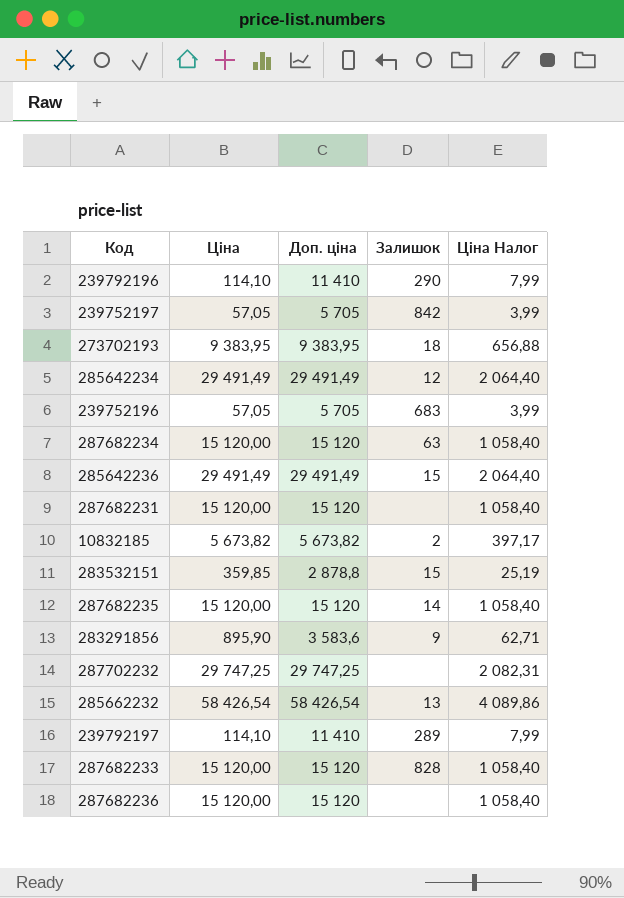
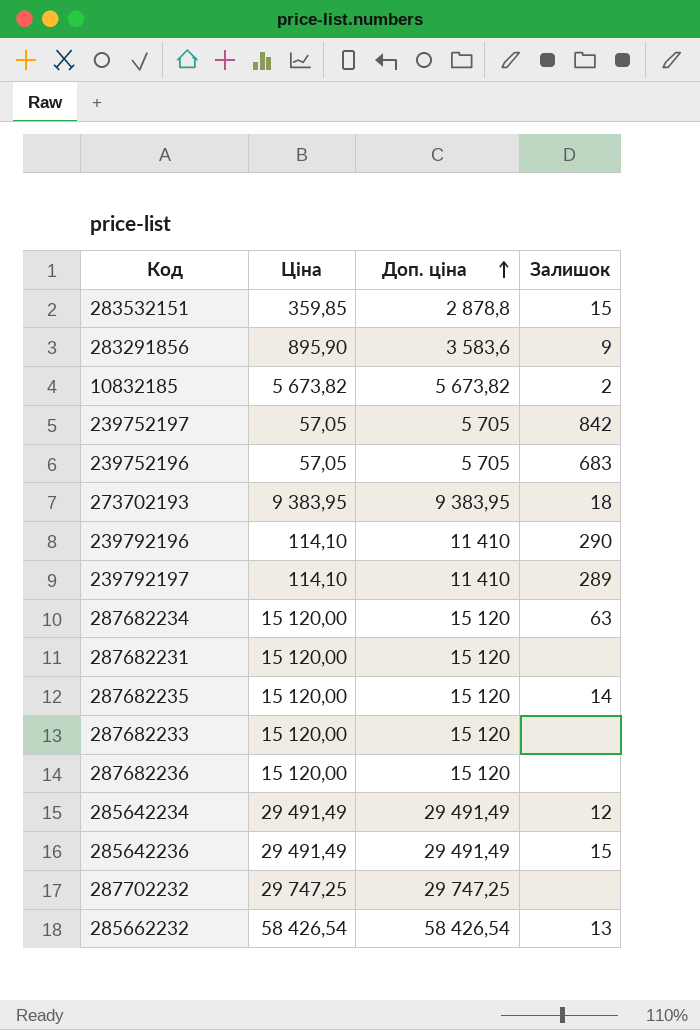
row order: none -> Доп. ціна ascending
column Ціна Налог | formula: [Ціна] * 0,07 -> none
287682233 | Залишок: 828 -> none

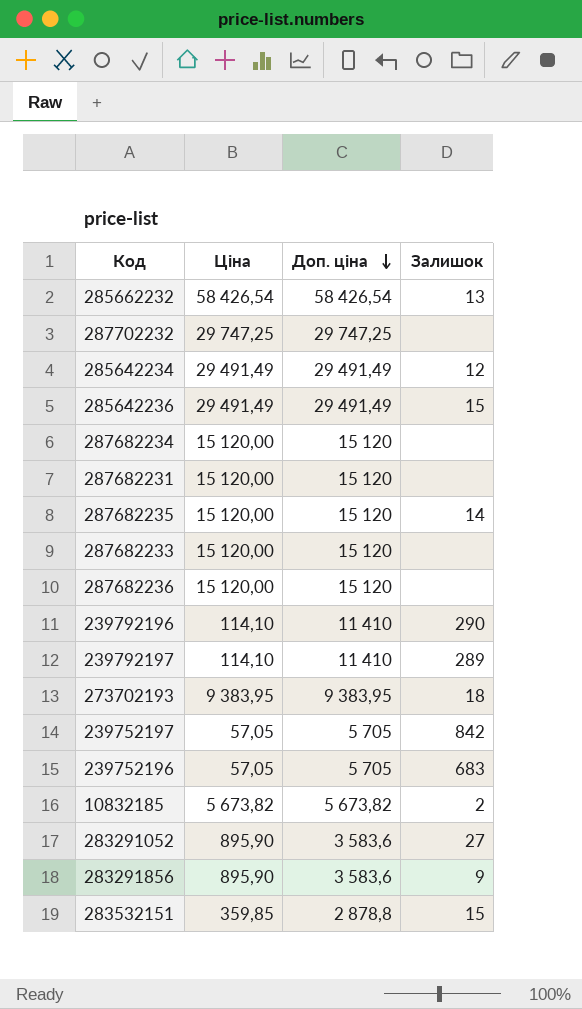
row order: Доп. ціна ascending -> Доп. ціна descending
287682234 | Залишок: 63 -> none
row 283291052: none -> 895,90 | 3 583,6 | 27

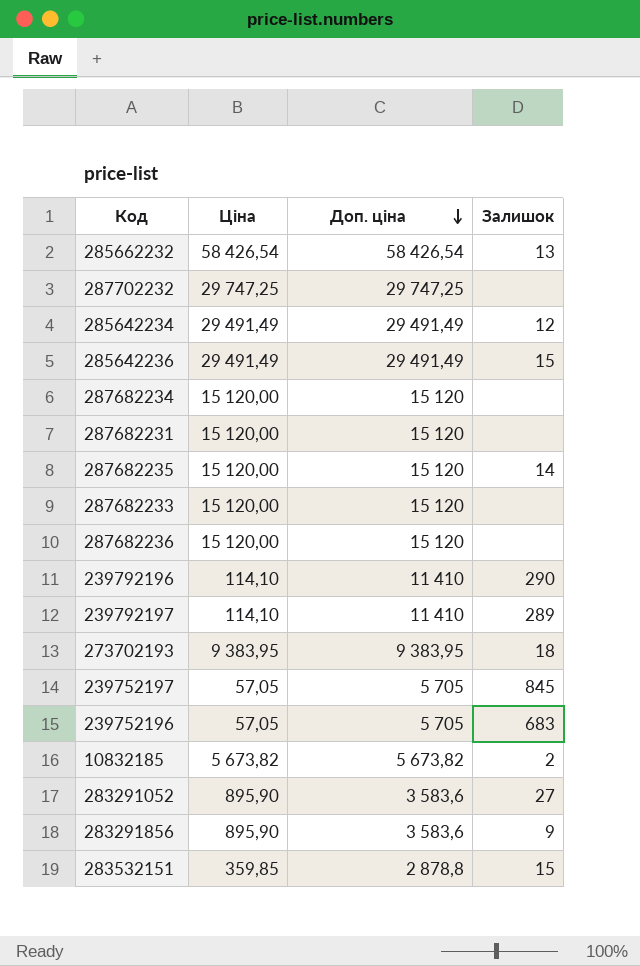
239752197 | Залишок: 842 -> 845

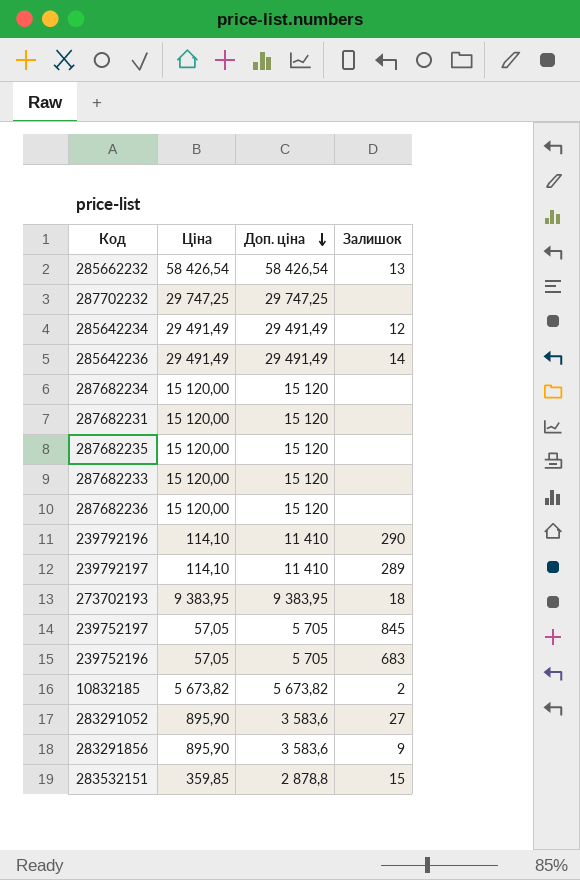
285642236 | Залишок: 15 -> 14
287682235 | Залишок: 14 -> none

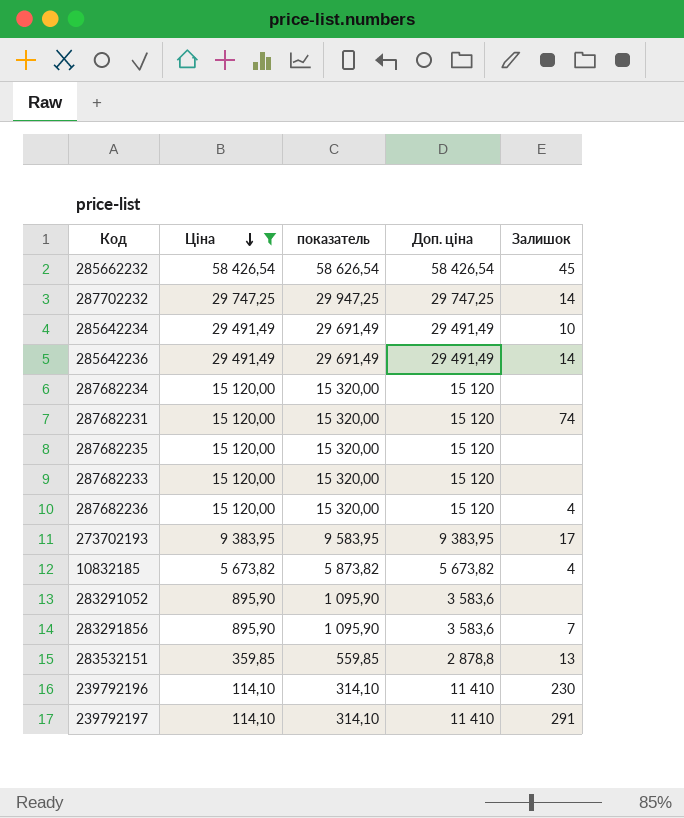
filter: none -> Ціна != 57,05
row order: Доп. ціна descending -> Ціна descending
column показатель | formula: none -> [Ціна] + 200
285662232 | Залишок: 13 -> 45
287702232 | Залишок: none -> 14
285642234 | Залишок: 12 -> 10
287682231 | Залишок: none -> 74
287682236 | Залишок: none -> 4
273702193 | Залишок: 18 -> 17
10832185 | Залишок: 2 -> 4
283291052 | Залишок: 27 -> none
283291856 | Залишок: 9 -> 7
283532151 | Залишок: 15 -> 13
239792196 | Залишок: 290 -> 230
239792197 | Залишок: 289 -> 291

